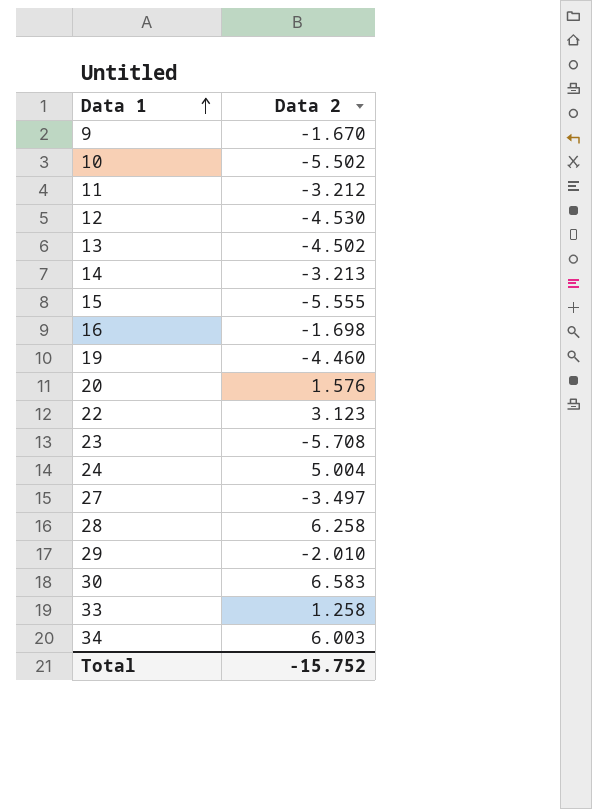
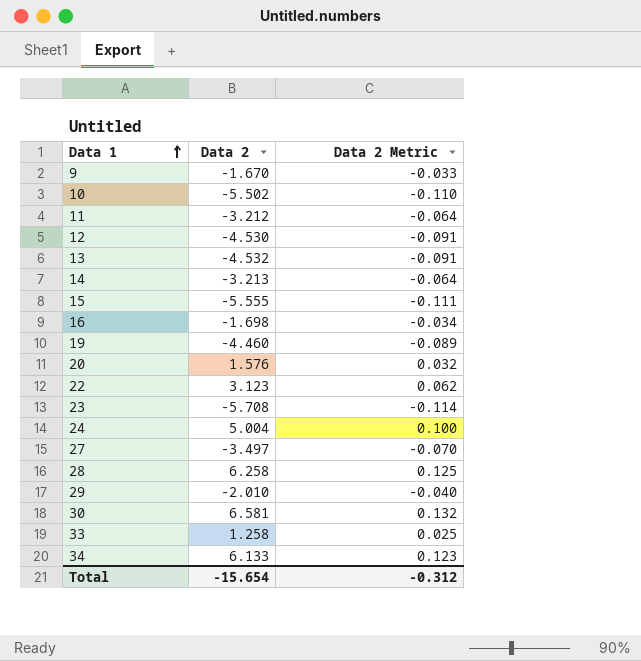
column Data 2 Metric | formula: none -> [Data 2] * 0.02
13 | Data 2: -4.502 -> -4.532
30 | Data 2: 6.583 -> 6.581
34 | Data 2: 6.003 -> 6.133
Total | Data 2: -15.752 -> -15.654

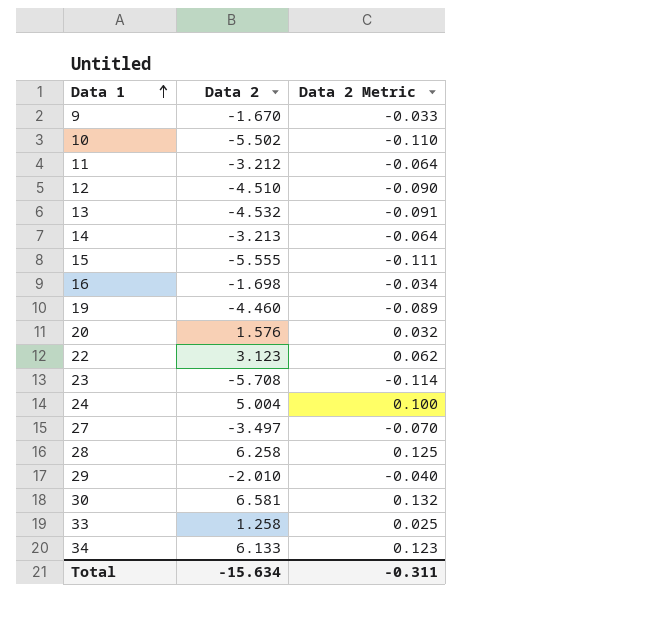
12 | Data 2: -4.530 -> -4.510
12 | Data 2 Metric: -0.091 -> -0.090
Total | Data 2: -15.654 -> -15.634
Total | Data 2 Metric: -0.312 -> -0.311

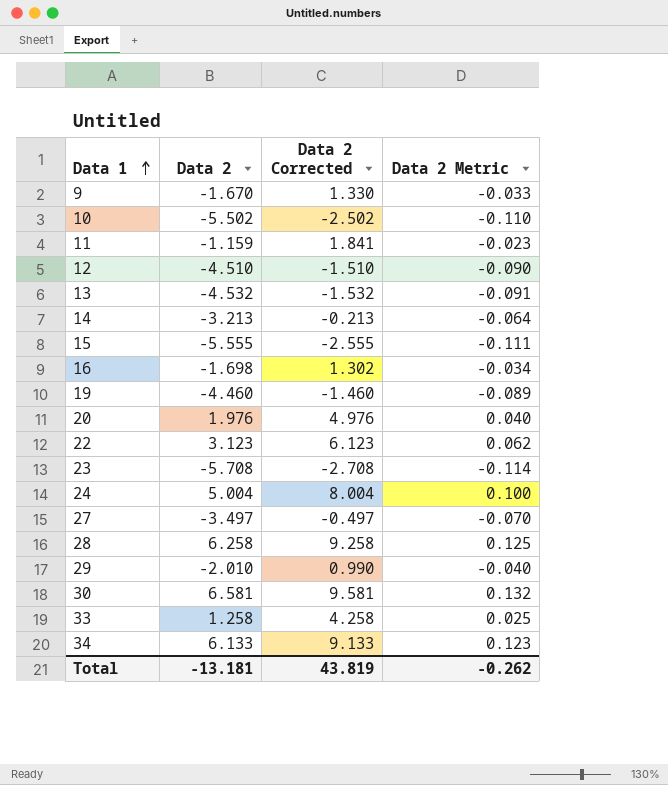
column Data 2 Corrected | formula: none -> [Data 2] + 3
11 | Data 2: -3.212 -> -1.159
11 | Data 2 Metric: -0.064 -> -0.023
20 | Data 2: 1.576 -> 1.976
20 | Data 2 Metric: 0.032 -> 0.040
Total | Data 2: -15.634 -> -13.181
Total | Data 2 Metric: -0.311 -> -0.262

